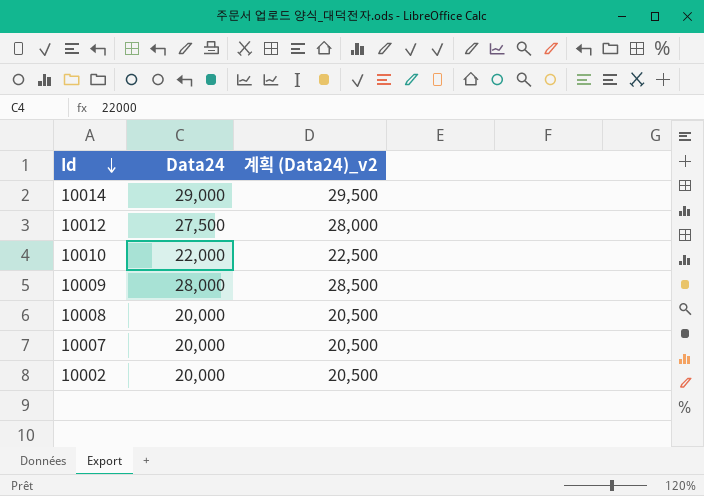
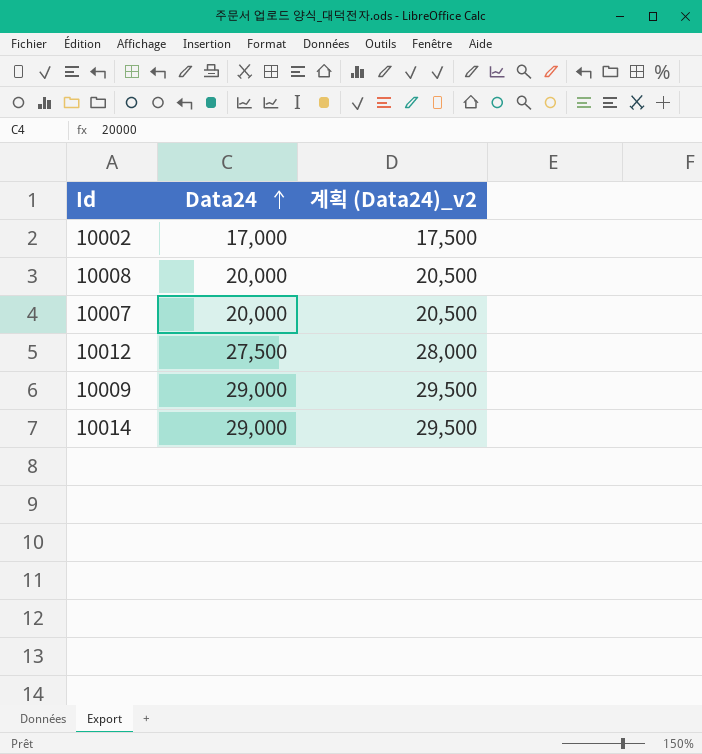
row order: Id descending -> Data24 ascending
row 10010: 22,000 | 22,500 -> none
10002 | Data24: 20,000 -> 17,000
10002 | 계획 (Data24)_v2: 20,500 -> 17,500
10009 | Data24: 28,000 -> 29,000
10009 | 계획 (Data24)_v2: 28,500 -> 29,500

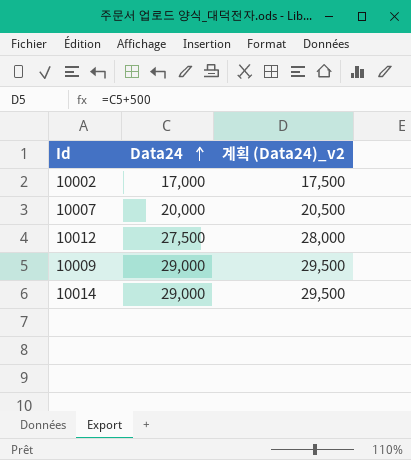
row 10008: 20,000 | 20,500 -> none

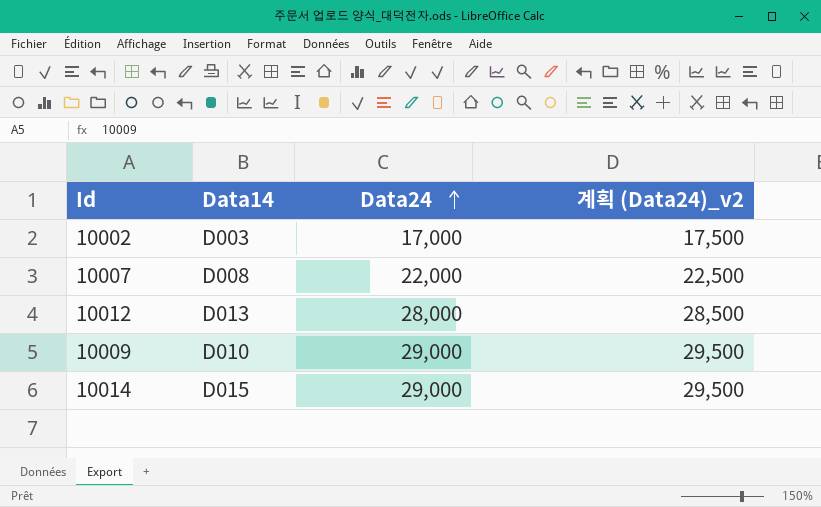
column Data14 | position: none -> 2
10007 | Data24: 20,000 -> 22,000
10007 | 계획 (Data24)_v2: 20,500 -> 22,500
10012 | Data24: 27,500 -> 28,000
10012 | 계획 (Data24)_v2: 28,000 -> 28,500

